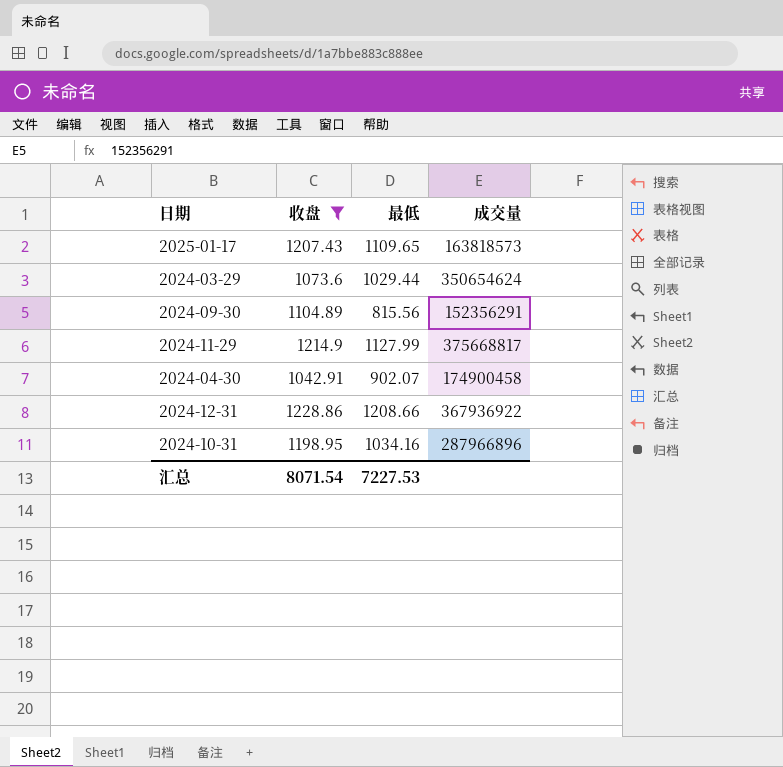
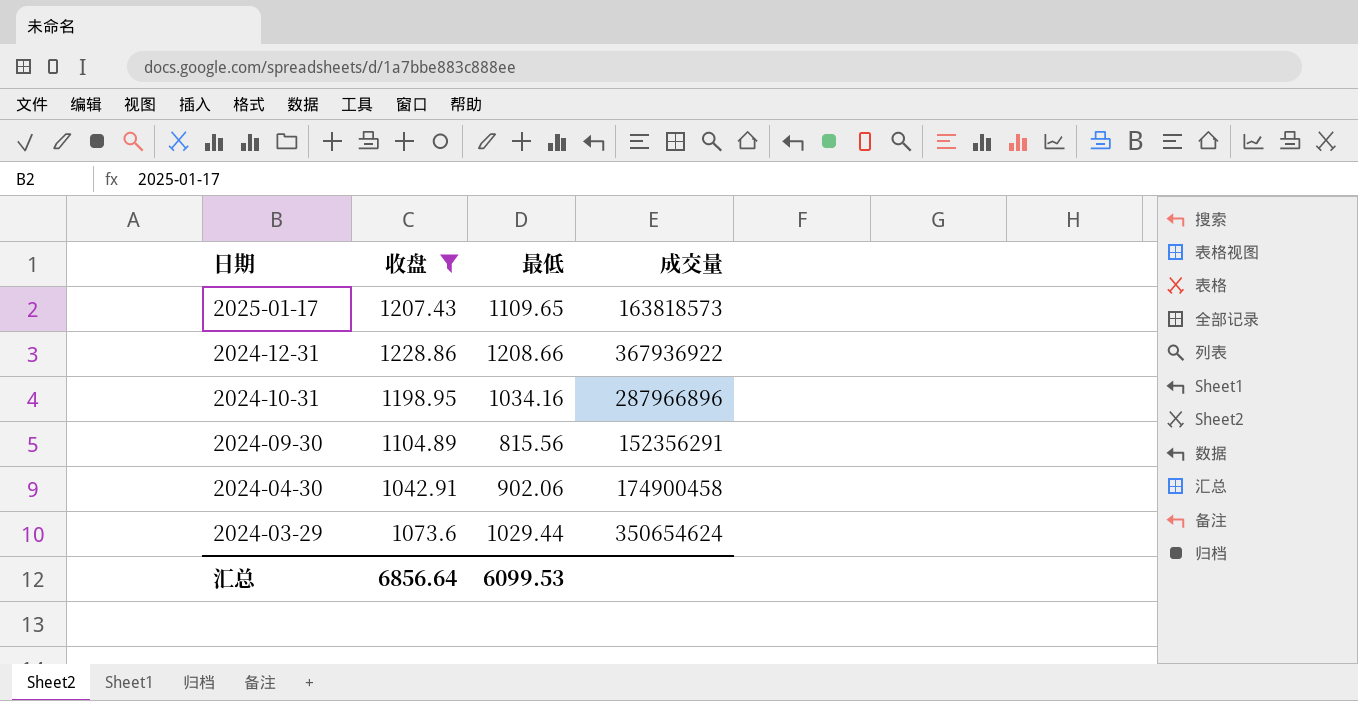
row order: none -> 日期 descending
row 2024-11-29: 1214.9 | 1127.99 | 375668817 -> none
2024-04-30 | 最低: 902.07 -> 902.06
汇总 | 收盘: 8071.54 -> 6856.64
汇总 | 最低: 7227.53 -> 6099.53

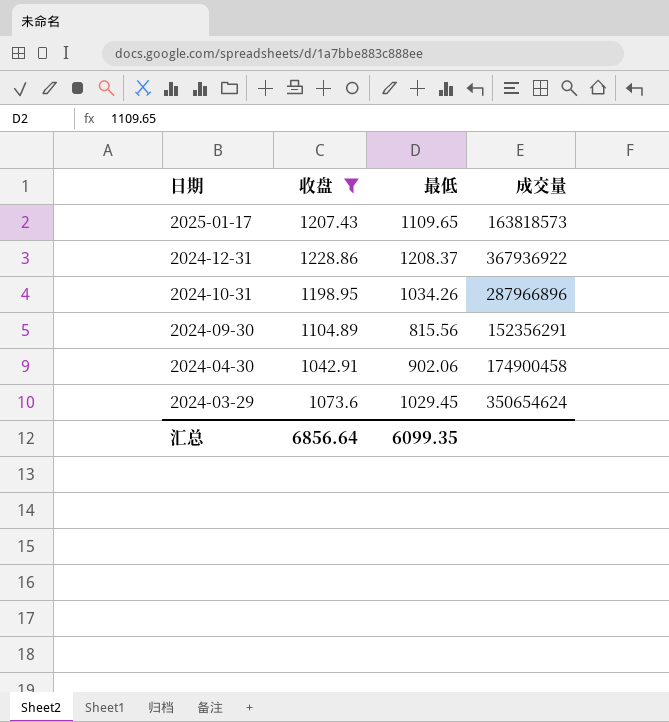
2024-12-31 | 最低: 1208.66 -> 1208.37
2024-10-31 | 最低: 1034.16 -> 1034.26
2024-03-29 | 最低: 1029.44 -> 1029.45
汇总 | 最低: 6099.53 -> 6099.35

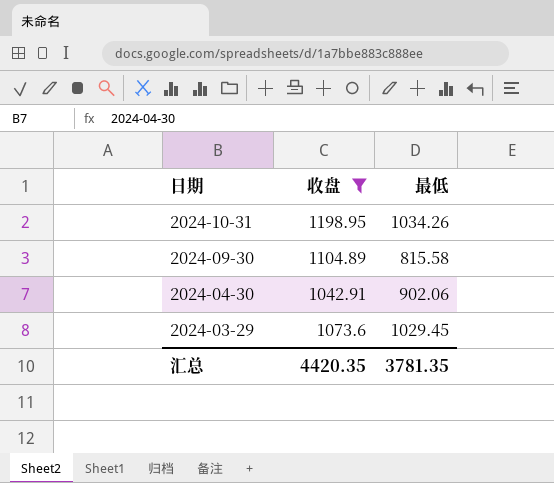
column 成交量 | position: 4 -> none
row 2025-01-17: 1207.43 | 1109.65 | 163818573 -> none
row 2024-12-31: 1228.86 | 1208.37 | 367936922 -> none
2024-09-30 | 最低: 815.56 -> 815.58
汇总 | 收盘: 6856.64 -> 4420.35
汇总 | 最低: 6099.35 -> 3781.35

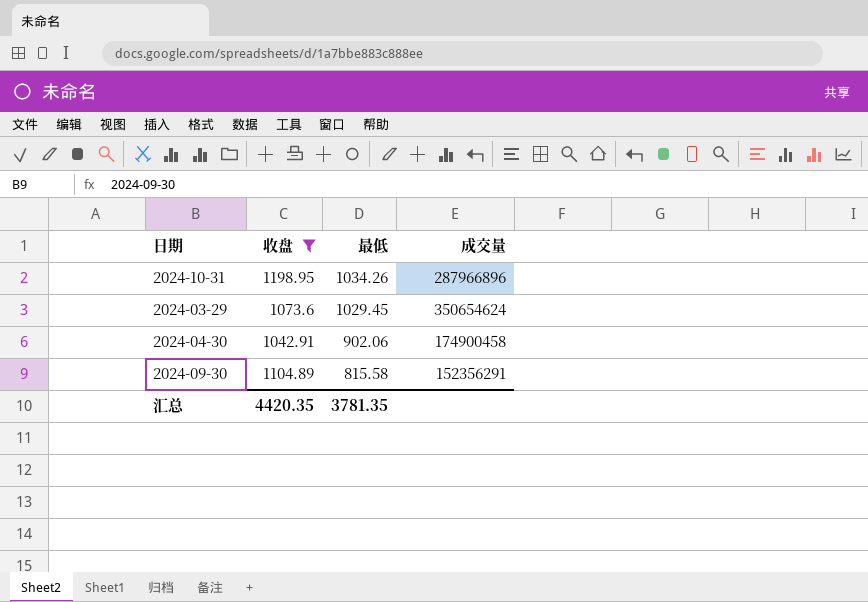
row order: 日期 descending -> 最低 descending
column 成交量 | position: none -> 4

